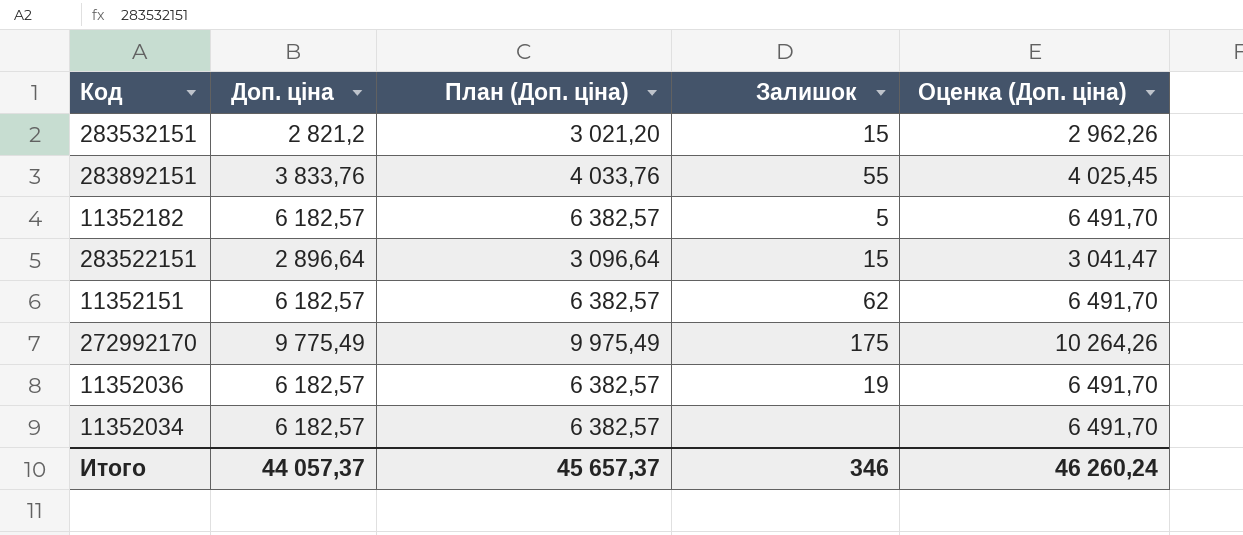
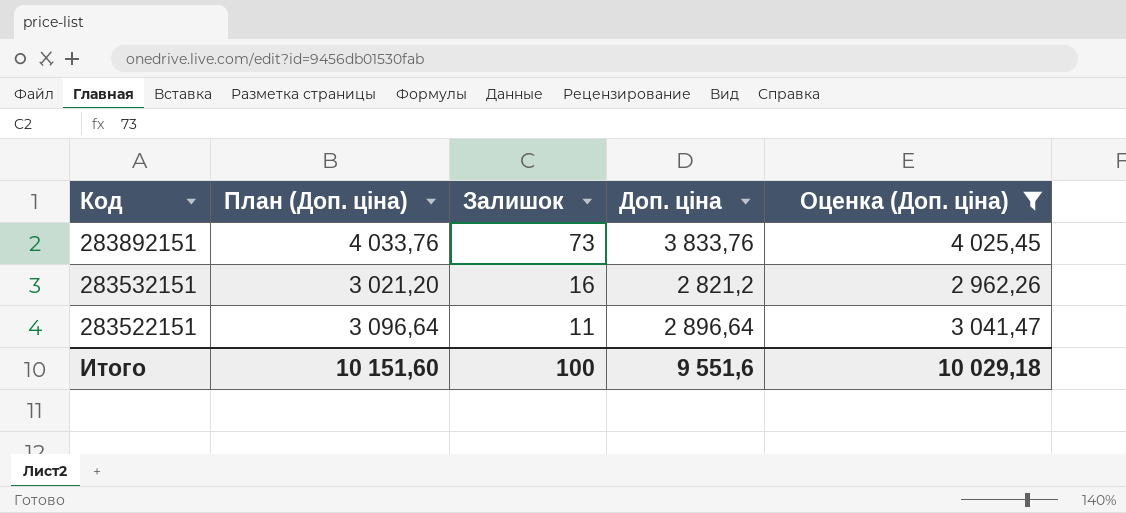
filter: none -> Оценка (Доп. ціна) <= 4 025,45
row order: none -> Код descending
column Доп. ціна | position: 2 -> 4
283892151 | Залишок: 55 -> 73
283532151 | Залишок: 15 -> 16
283522151 | Залишок: 15 -> 11
Итого | План (Доп. ціна): 45 657,37 -> 10 151,60
Итого | Залишок: 346 -> 100
Итого | Доп. ціна: 44 057,37 -> 9 551,6
Итого | Оценка (Доп. ціна): 46 260,24 -> 10 029,18

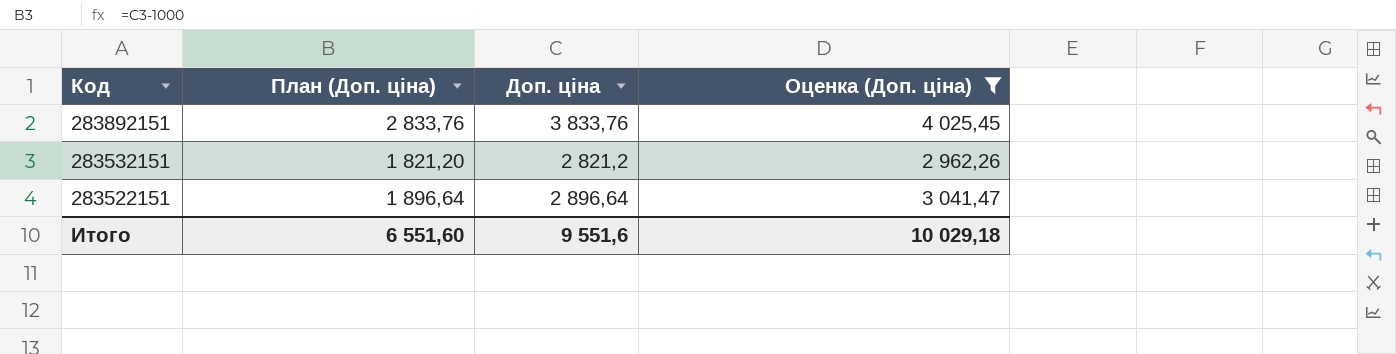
column Залишок | position: 3 -> none
column План (Доп. ціна) | formula: [Доп. ціна] + 200 -> [Доп. ціна] - 1000
Итого | План (Доп. ціна): 10 151,60 -> 6 551,60

